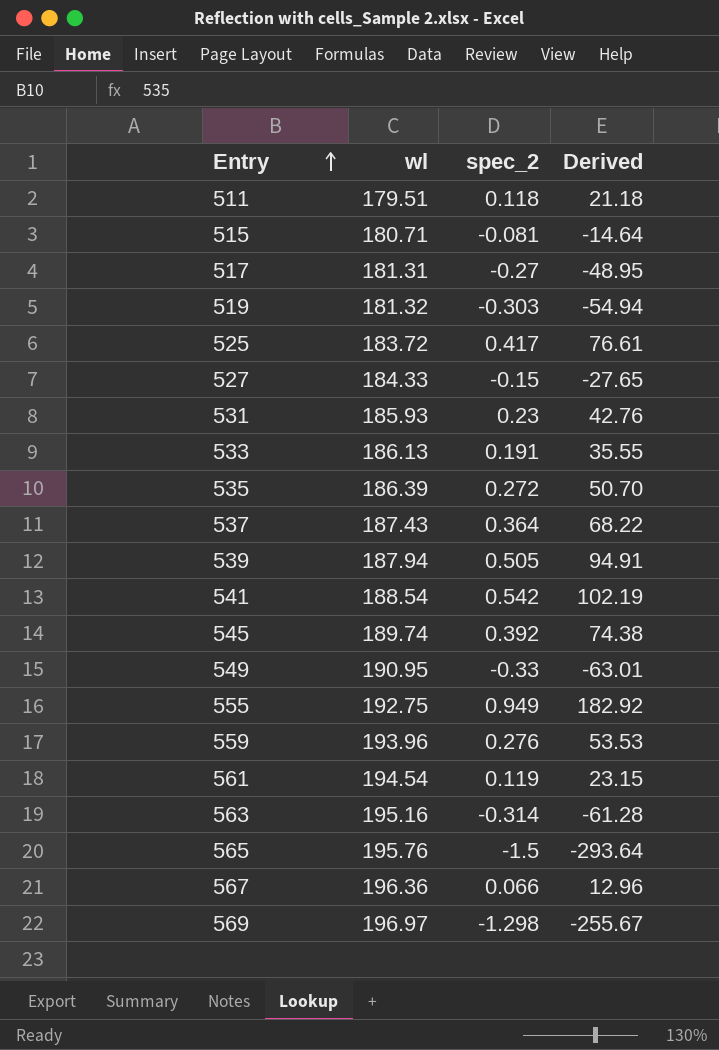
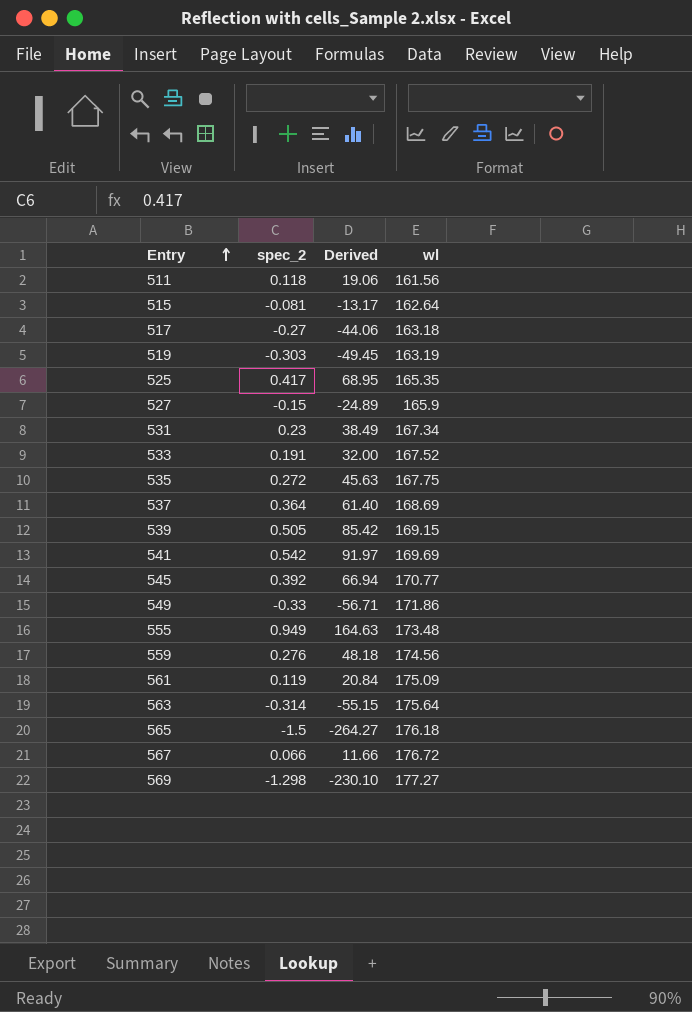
column wl | position: 2 -> 4
511 | Derived: 21.18 -> 19.06
511 | wl: 179.51 -> 161.56
515 | Derived: -14.64 -> -13.17
515 | wl: 180.71 -> 162.64
517 | Derived: -48.95 -> -44.06
517 | wl: 181.31 -> 163.18
519 | Derived: -54.94 -> -49.45
519 | wl: 181.32 -> 163.19
525 | Derived: 76.61 -> 68.95
525 | wl: 183.72 -> 165.35
527 | Derived: -27.65 -> -24.89
527 | wl: 184.33 -> 165.9
531 | Derived: 42.76 -> 38.49
531 | wl: 185.93 -> 167.34
533 | Derived: 35.55 -> 32.00
533 | wl: 186.13 -> 167.52
535 | Derived: 50.70 -> 45.63
535 | wl: 186.39 -> 167.75
537 | Derived: 68.22 -> 61.40
537 | wl: 187.43 -> 168.69
539 | Derived: 94.91 -> 85.42
539 | wl: 187.94 -> 169.15
541 | Derived: 102.19 -> 91.97
541 | wl: 188.54 -> 169.69
545 | Derived: 74.38 -> 66.94
545 | wl: 189.74 -> 170.77
549 | Derived: -63.01 -> -56.71
549 | wl: 190.95 -> 171.86
555 | Derived: 182.92 -> 164.63
555 | wl: 192.75 -> 173.48
559 | Derived: 53.53 -> 48.18
559 | wl: 193.96 -> 174.56
561 | Derived: 23.15 -> 20.84
561 | wl: 194.54 -> 175.09
563 | Derived: -61.28 -> -55.15
563 | wl: 195.16 -> 175.64
565 | Derived: -293.64 -> -264.27
565 | wl: 195.76 -> 176.18
567 | Derived: 12.96 -> 11.66
567 | wl: 196.36 -> 176.72
569 | Derived: -255.67 -> -230.10
569 | wl: 196.97 -> 177.27

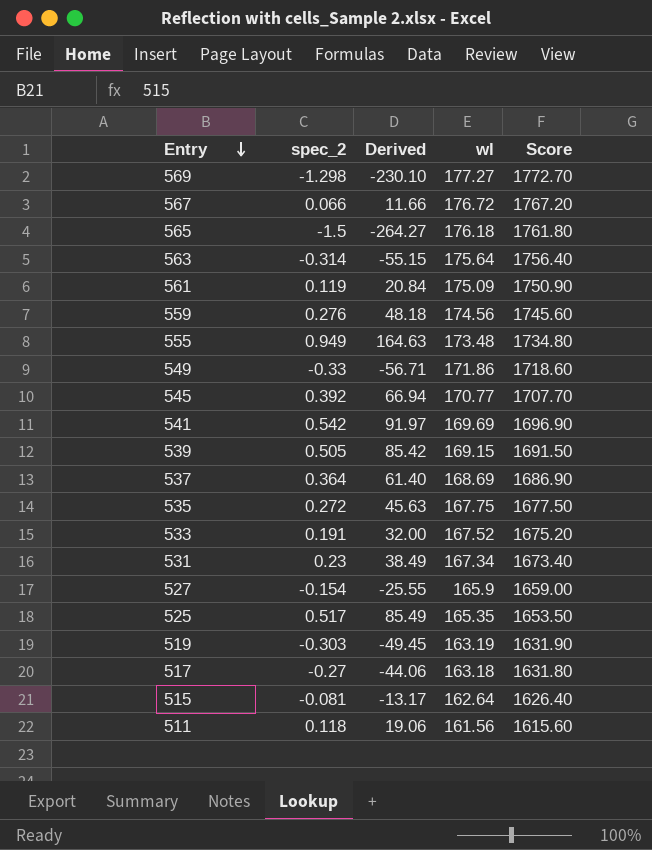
row order: Entry ascending -> Entry descending
column Score | formula: none -> [wl] * 10
527 | spec_2: -0.15 -> -0.154
527 | Derived: -24.89 -> -25.55
525 | spec_2: 0.417 -> 0.517
525 | Derived: 68.95 -> 85.49

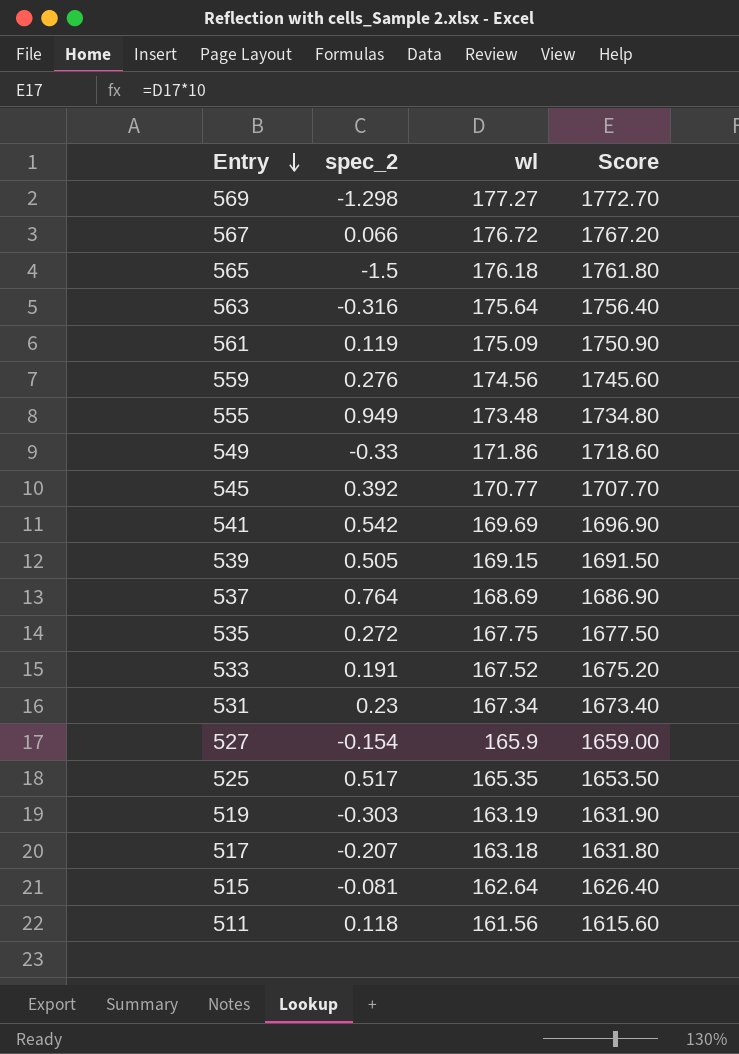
column Derived | formula: [spec_2] * [wl] -> none
563 | spec_2: -0.314 -> -0.316
537 | spec_2: 0.364 -> 0.764
517 | spec_2: -0.27 -> -0.207

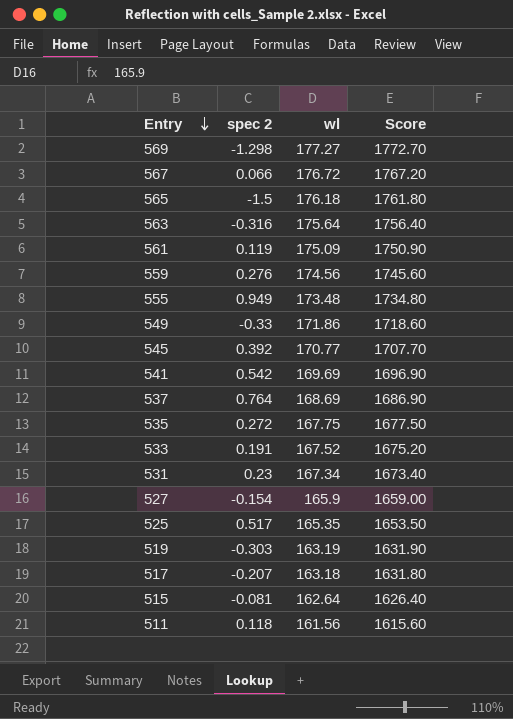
column name: spec_2 -> spec 2
row 539: 0.505 | 169.15 | 1691.50 -> none

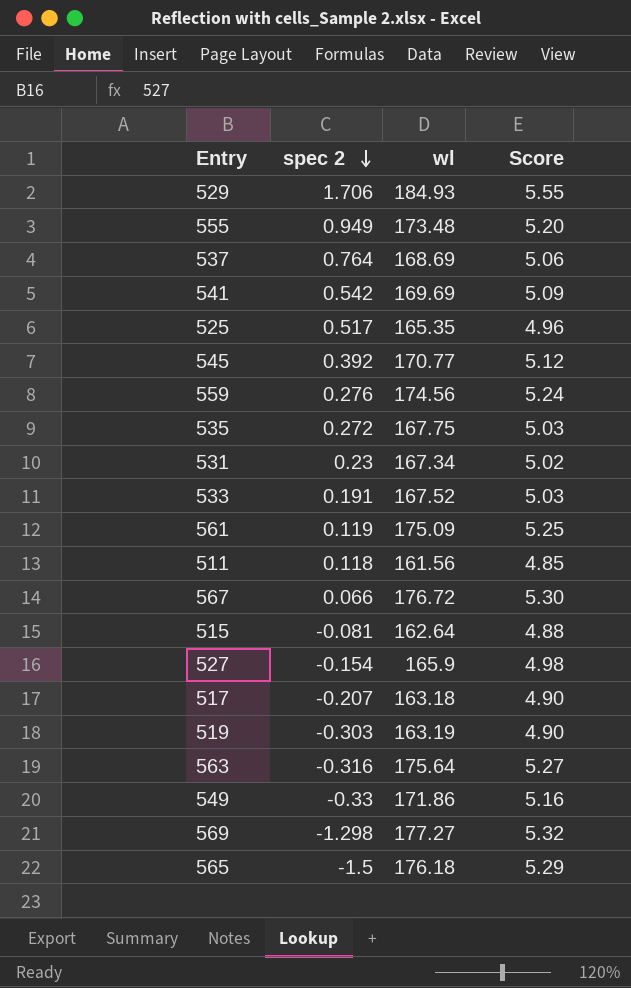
row order: Entry descending -> spec 2 descending
column Score | formula: [wl] * 10 -> [wl] * 0.03
row 529: none -> 1.706 | 184.93 | 5.55

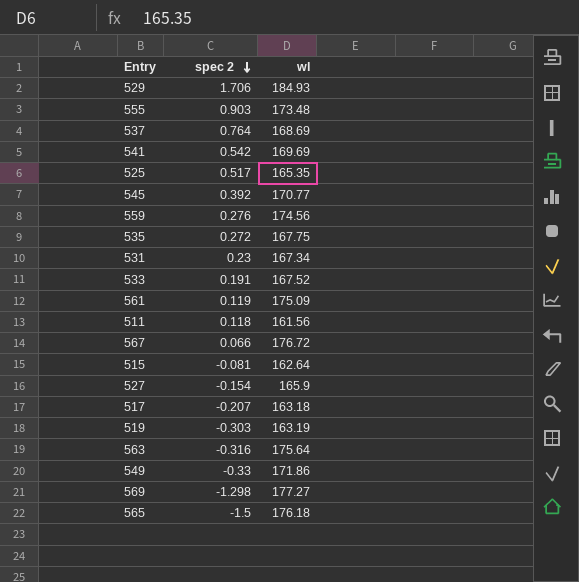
column Score | formula: [wl] * 0.03 -> none
555 | spec 2: 0.949 -> 0.903

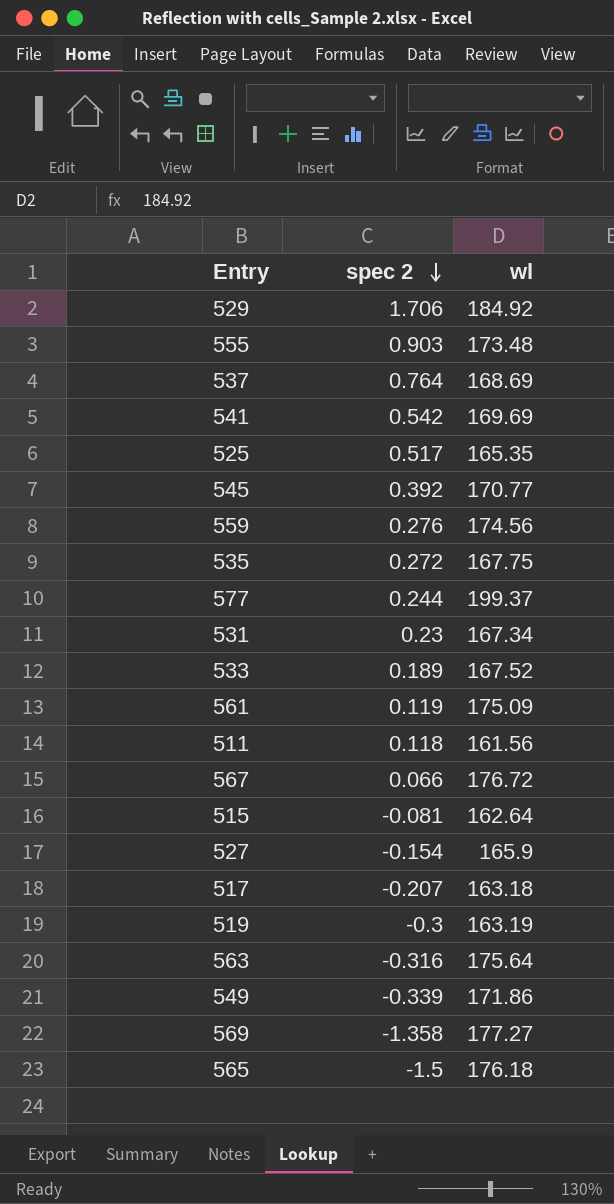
529 | wl: 184.93 -> 184.92
row 577: none -> 0.244 | 199.37
533 | spec 2: 0.191 -> 0.189
519 | spec 2: -0.303 -> -0.3
549 | spec 2: -0.33 -> -0.339
569 | spec 2: -1.298 -> -1.358

